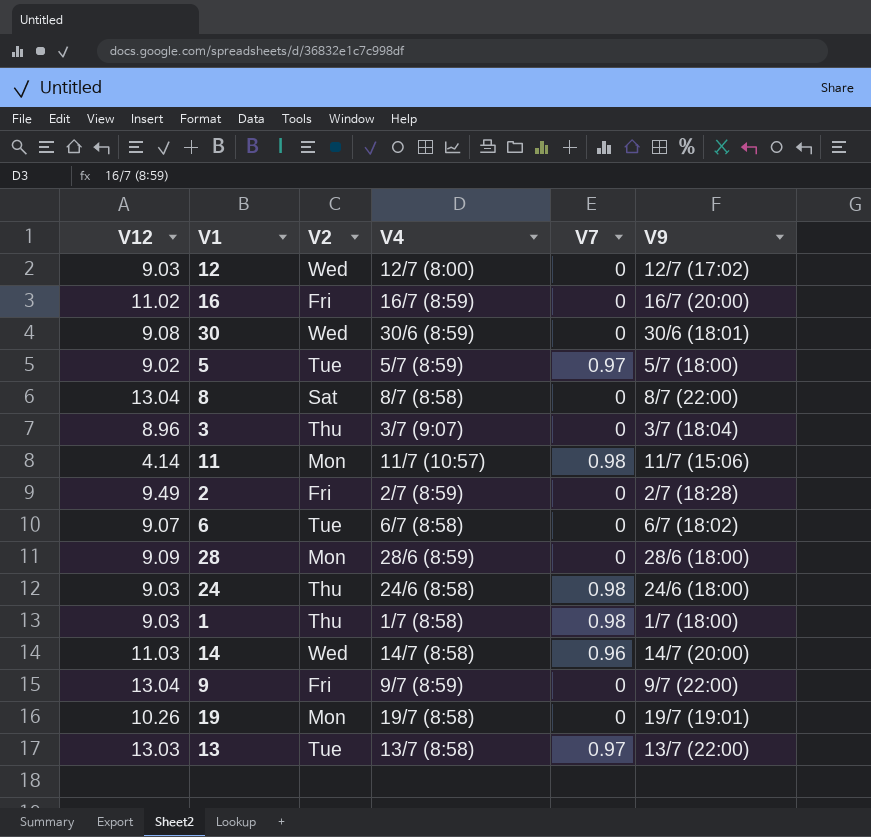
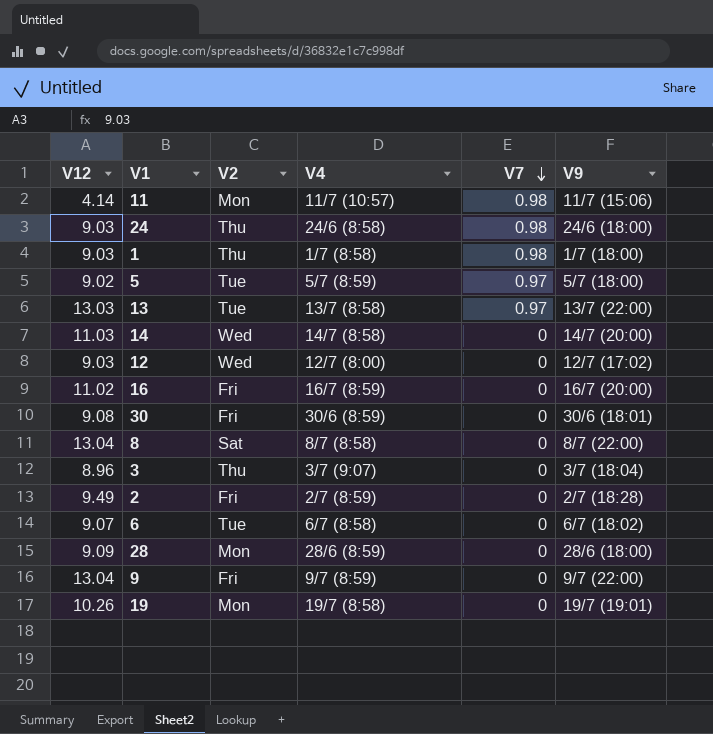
row order: none -> V7 descending
14 | V7: 0.96 -> 0
30 | V2: Wed -> Fri

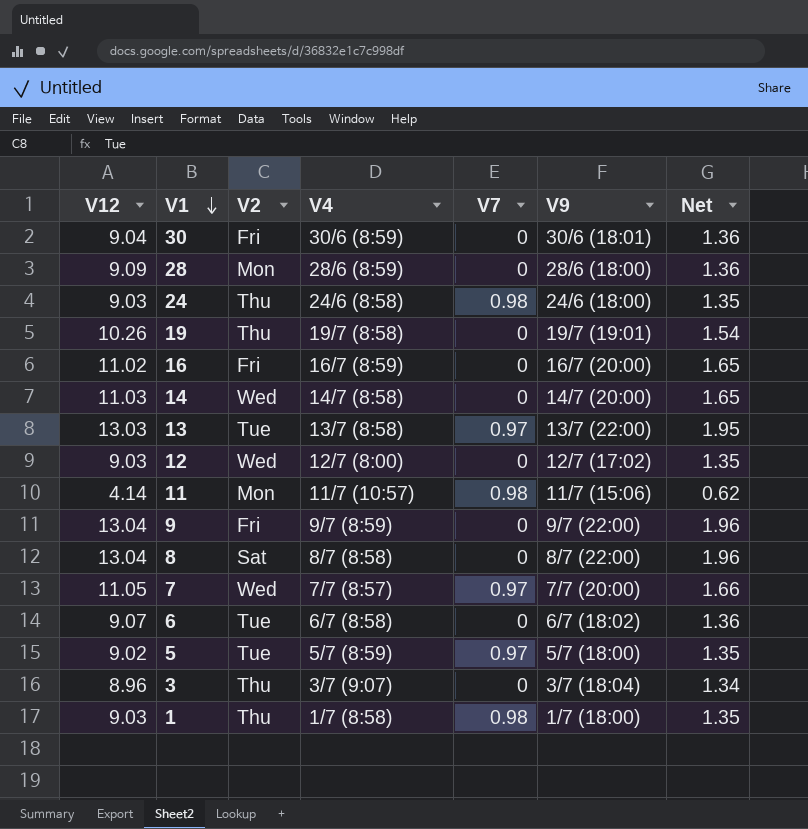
row order: V7 descending -> V1 descending
column Net | formula: none -> [V12] * 0.15
row 2: 9.49 | Fri | 2/7 (8:59) | 0 | 2/7 (18:28) -> none
30 | V12: 9.08 -> 9.04
19 | V2: Mon -> Thu
row 7: none -> 11.05 | Wed | 7/7 (8:57) | 0.97 | 7/7 (20:00) | 1.66

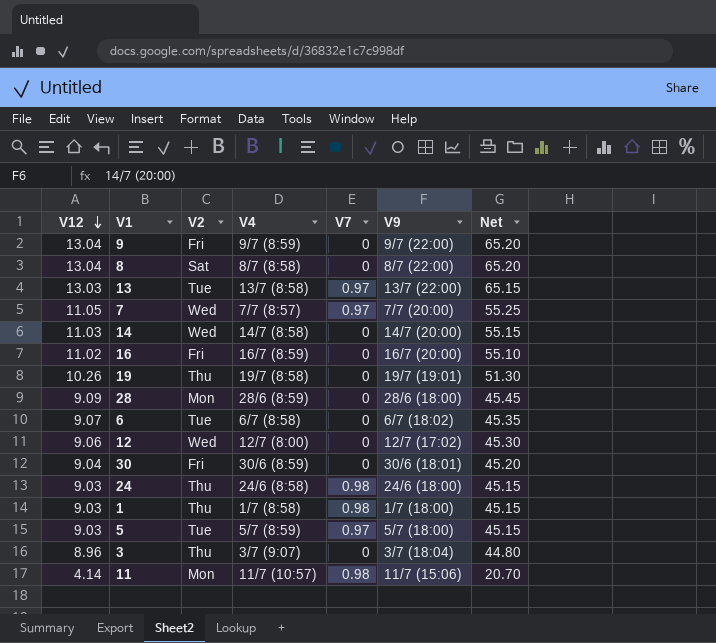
row order: V1 descending -> V12 descending
column Net | formula: [V12] * 0.15 -> [V12] * 5
12 | V12: 9.03 -> 9.06
5 | V12: 9.02 -> 9.03

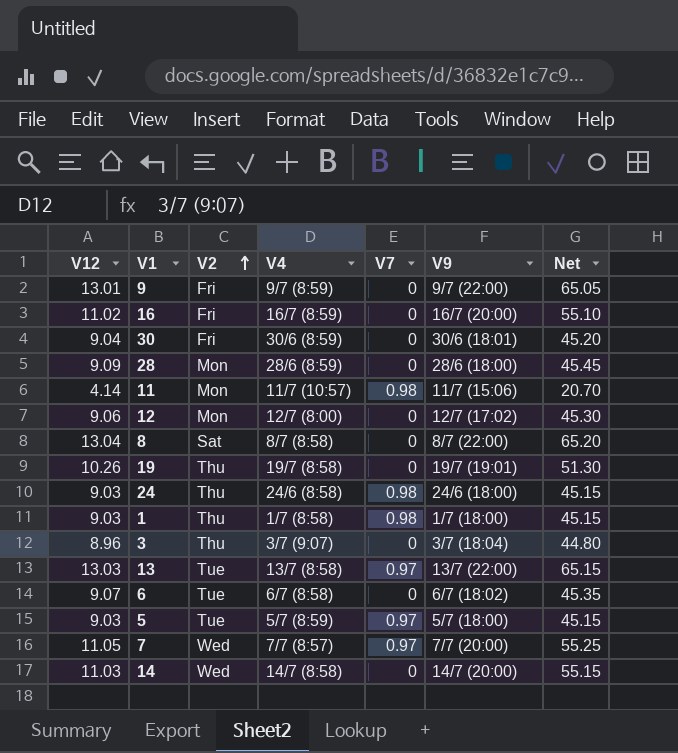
row order: V12 descending -> V2 ascending
9 | V12: 13.04 -> 13.01
9 | Net: 65.20 -> 65.05
12 | V2: Wed -> Mon

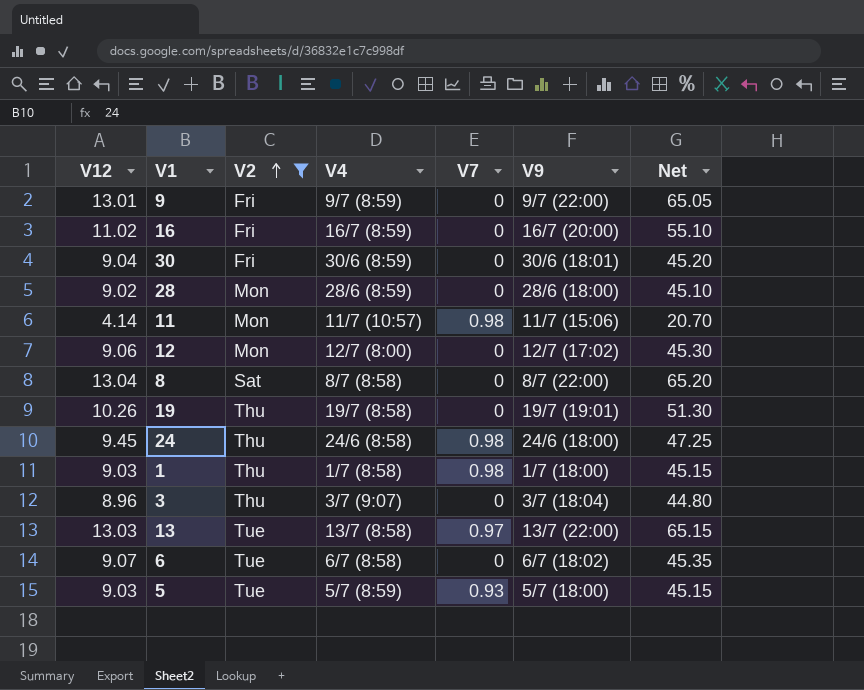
filter: none -> V2 != Wed
28 | V12: 9.09 -> 9.02
28 | Net: 45.45 -> 45.10
24 | V12: 9.03 -> 9.45
24 | Net: 45.15 -> 47.25
5 | V7: 0.97 -> 0.93

